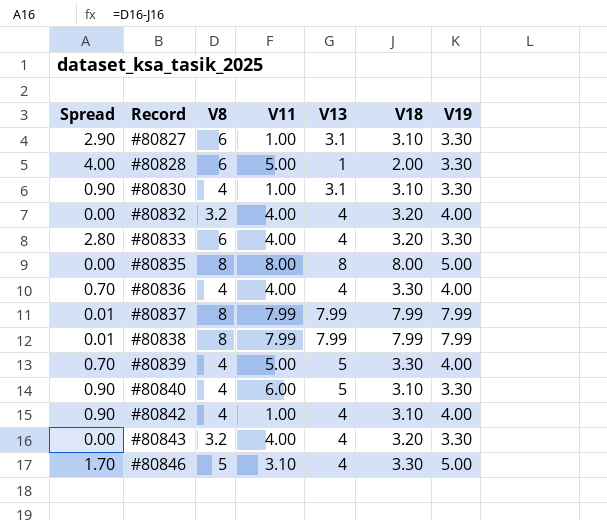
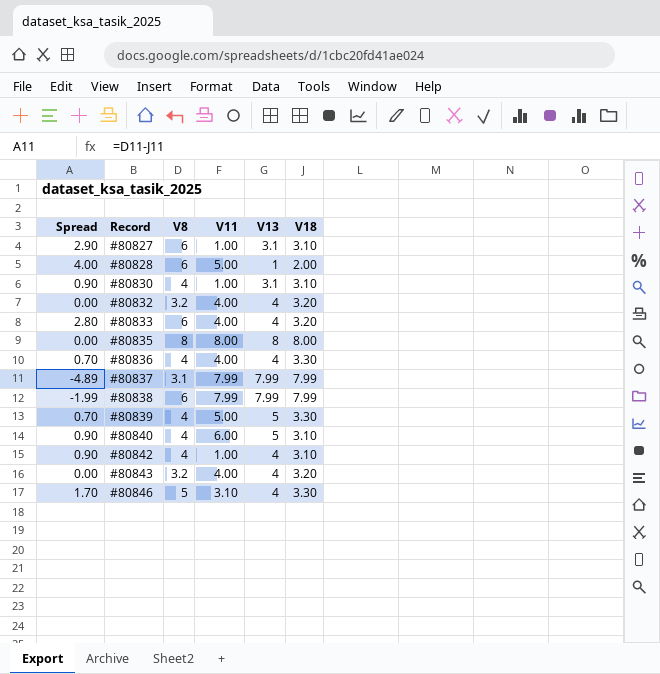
column V19 | position: 7 -> none
#80837 | Spread: 0.01 -> -4.89
#80837 | V8: 8 -> 3.1
#80838 | Spread: 0.01 -> -1.99
#80838 | V8: 8 -> 6

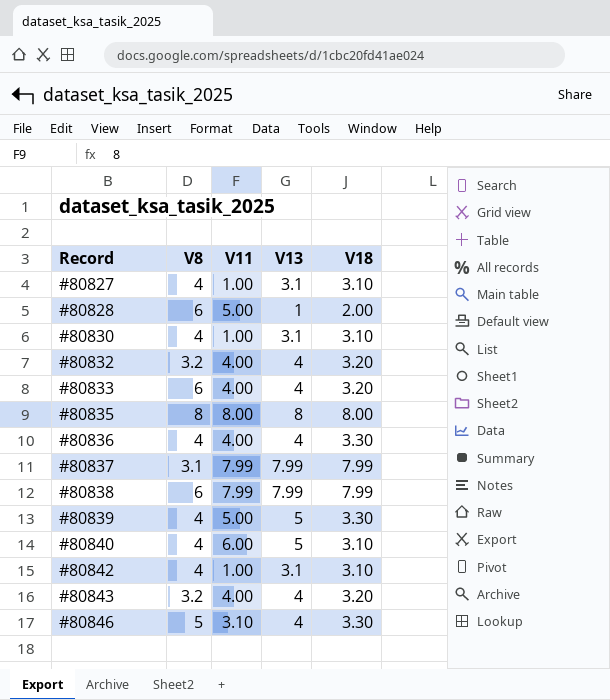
column Spread | formula: [V8] - [V18] -> none
#80827 | V8: 6 -> 4
#80842 | V13: 4 -> 3.1

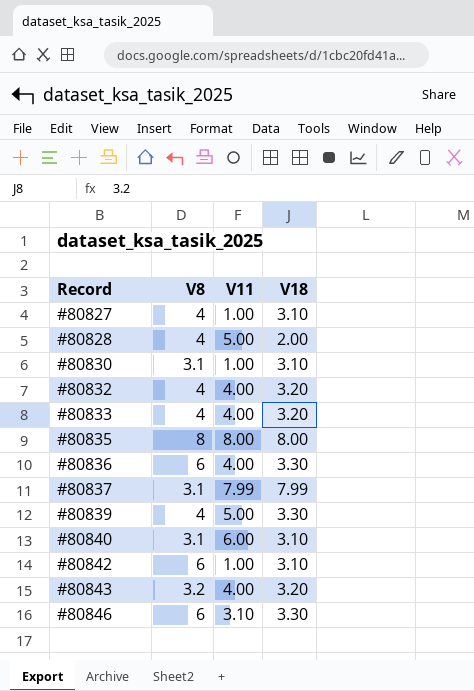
column V13 | position: 4 -> none
row #80838: 6 | 7.99 | 7.99 | 7.99 -> none
#80828 | V8: 6 -> 4
#80830 | V8: 4 -> 3.1
#80832 | V8: 3.2 -> 4
#80833 | V8: 6 -> 4
#80836 | V8: 4 -> 6
#80840 | V8: 4 -> 3.1
#80842 | V8: 4 -> 6
#80846 | V8: 5 -> 6

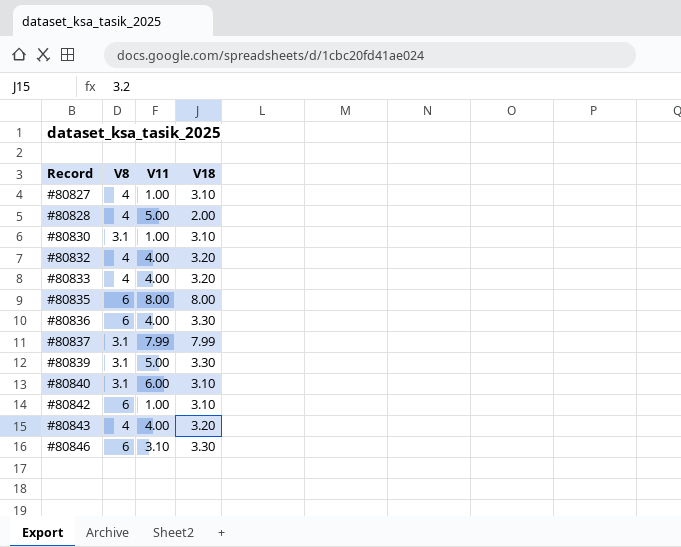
#80835 | V8: 8 -> 6
#80839 | V8: 4 -> 3.1
#80843 | V8: 3.2 -> 4

